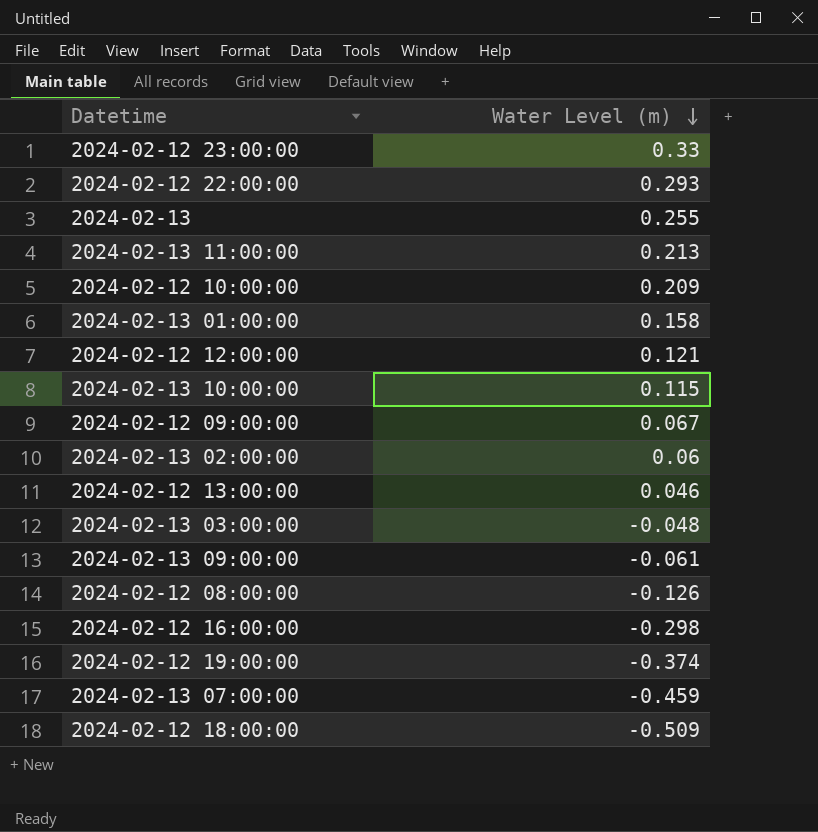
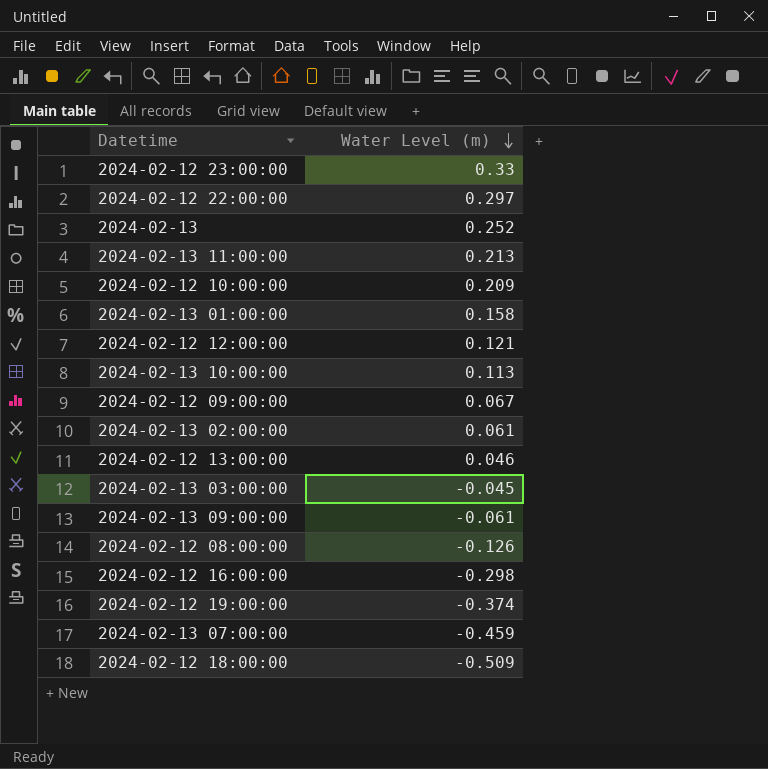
2024-02-12 22:00:00 | Water Level (m): 0.293 -> 0.297
2024-02-13 | Water Level (m): 0.255 -> 0.252
2024-02-13 10:00:00 | Water Level (m): 0.115 -> 0.113
2024-02-13 02:00:00 | Water Level (m): 0.06 -> 0.061
2024-02-13 03:00:00 | Water Level (m): -0.048 -> -0.045

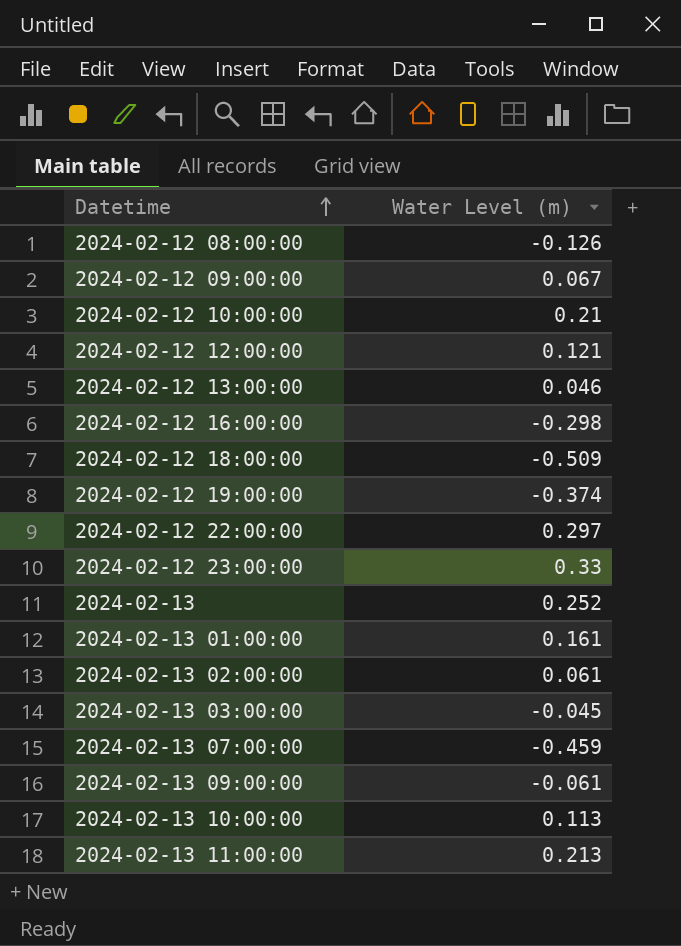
row order: Water Level (m) descending -> Datetime ascending
2024-02-12 10:00:00 | Water Level (m): 0.209 -> 0.21
2024-02-13 01:00:00 | Water Level (m): 0.158 -> 0.161

